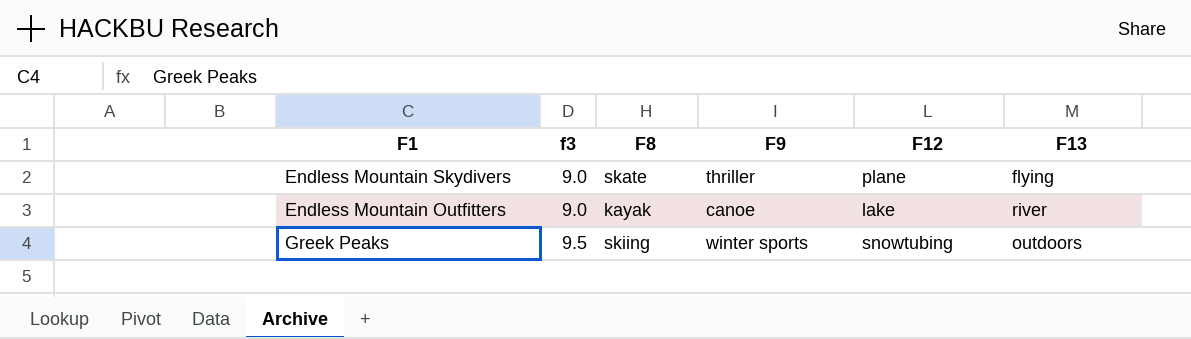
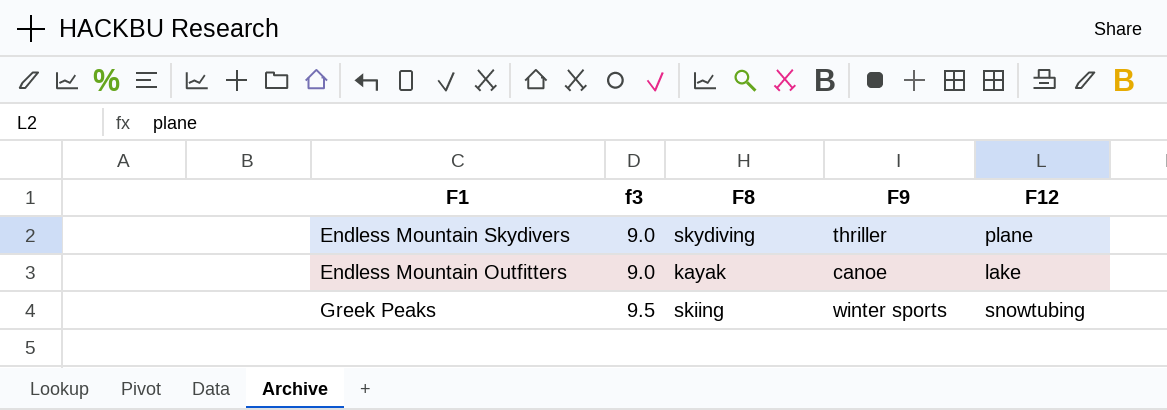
column F13 | position: 6 -> none
Endless Mountain Skydivers | F8: skate -> skydiving

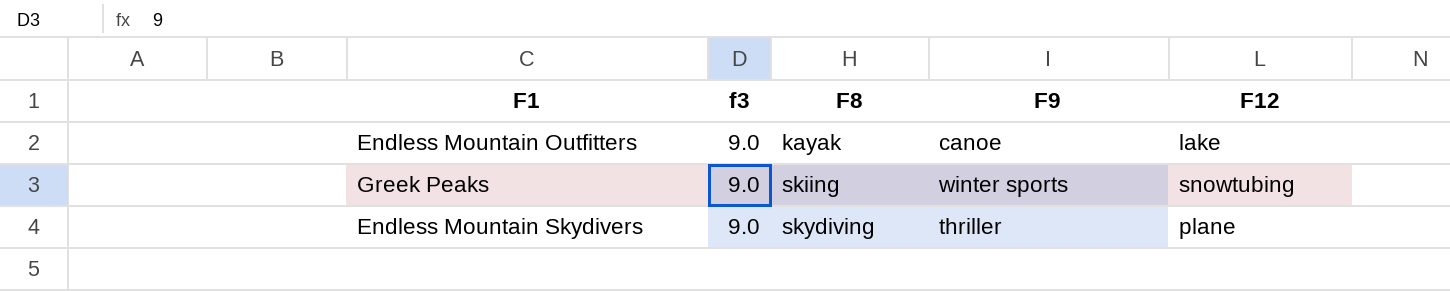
row order: f3 ascending -> F8 ascending
Greek Peaks | f3: 9.5 -> 9.0

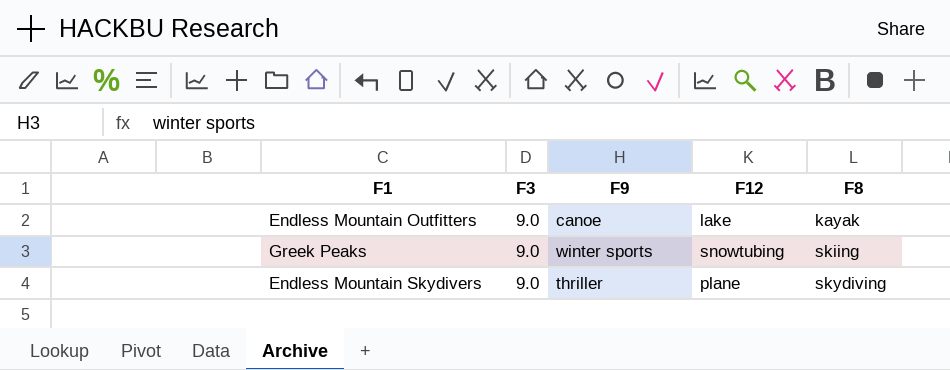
column name: f3 -> F3
column F8 | position: 3 -> 5

